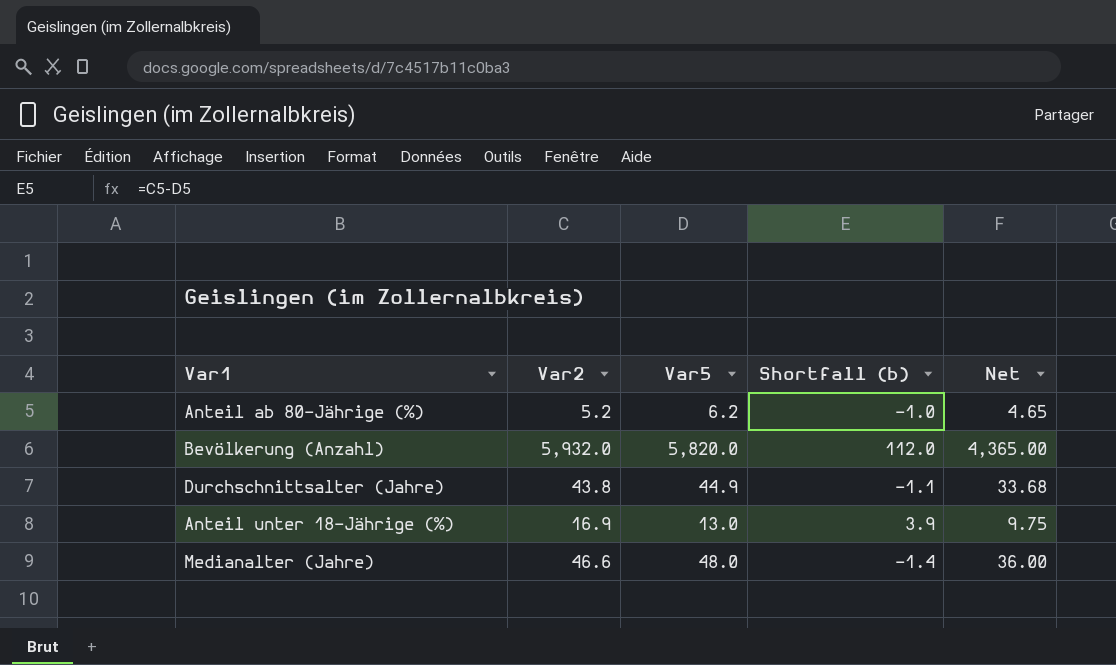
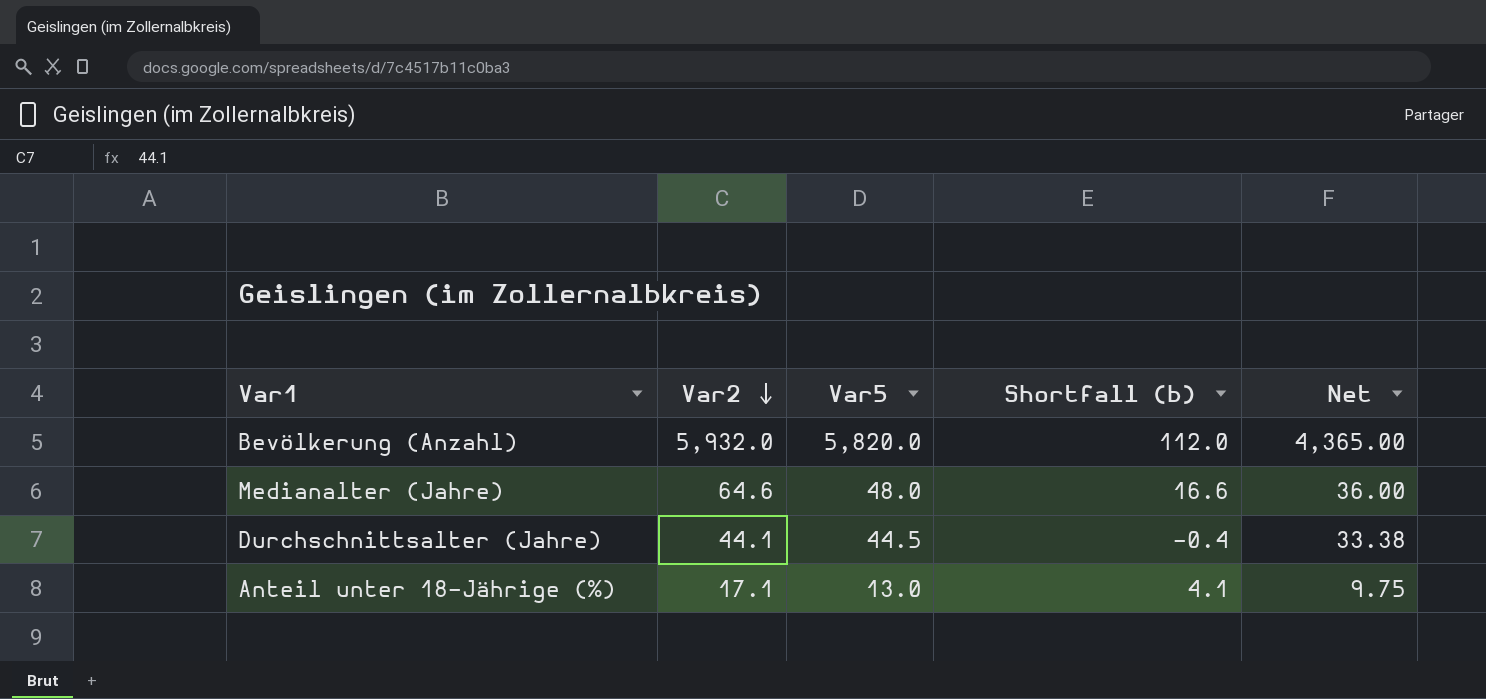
row order: none -> Var2 descending
row Anteil ab 80-Jährige (%): 5.2 | 6.2 | -1.0 | 4.65 -> none
Medianalter (Jahre) | Var2: 46.6 -> 64.6
Medianalter (Jahre) | Shortfall (b): -1.4 -> 16.6
Durchschnittsalter (Jahre) | Var2: 43.8 -> 44.1
Durchschnittsalter (Jahre) | Var5: 44.9 -> 44.5
Durchschnittsalter (Jahre) | Shortfall (b): -1.1 -> -0.4
Durchschnittsalter (Jahre) | Net: 33.68 -> 33.38
Anteil unter 18-Jährige (%) | Var2: 16.9 -> 17.1
Anteil unter 18-Jährige (%) | Shortfall (b): 3.9 -> 4.1

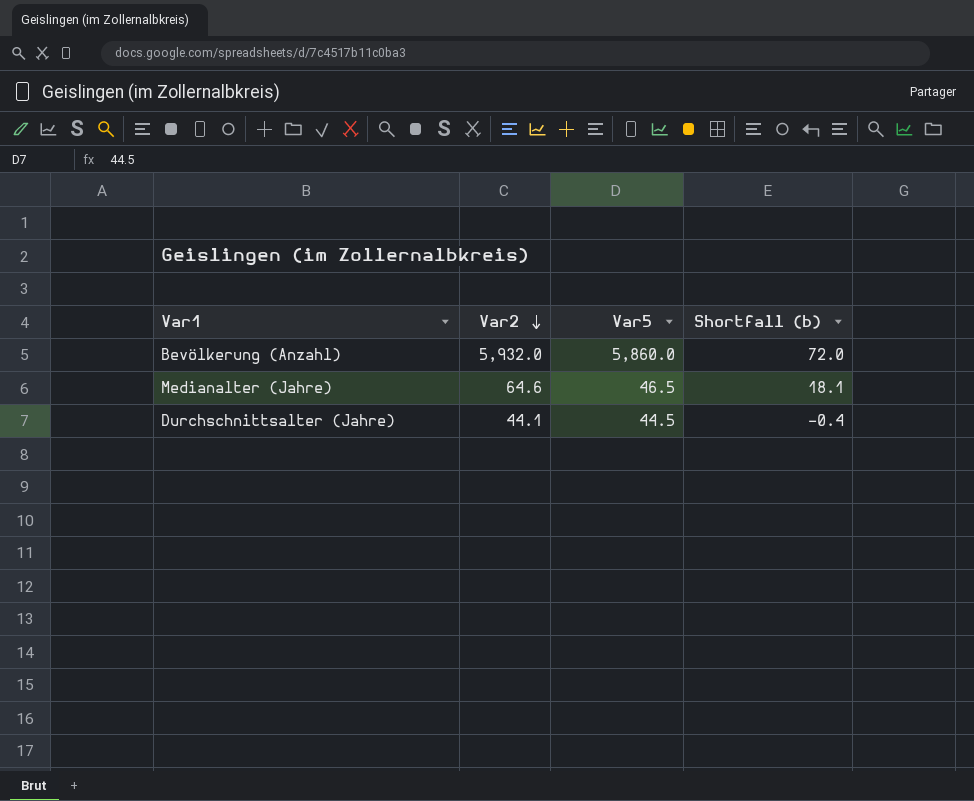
column Net | formula: [Var5] * 0.75 -> none
row Anteil unter 18-Jährige (%): 17.1 | 13.0 | 4.1 | 9.75 -> none
Bevölkerung (Anzahl) | Var5: 5,820.0 -> 5,860.0
Bevölkerung (Anzahl) | Shortfall (b): 112.0 -> 72.0
Medianalter (Jahre) | Var5: 48.0 -> 46.5
Medianalter (Jahre) | Shortfall (b): 16.6 -> 18.1

